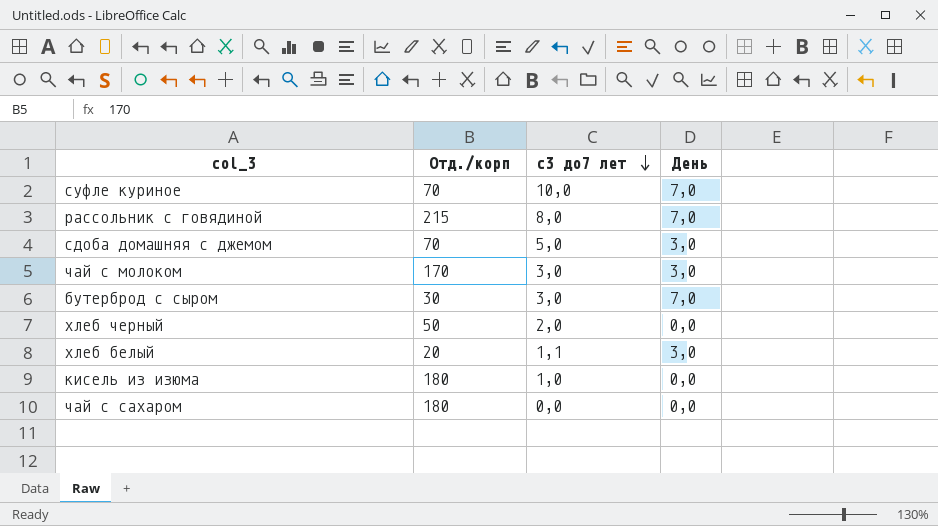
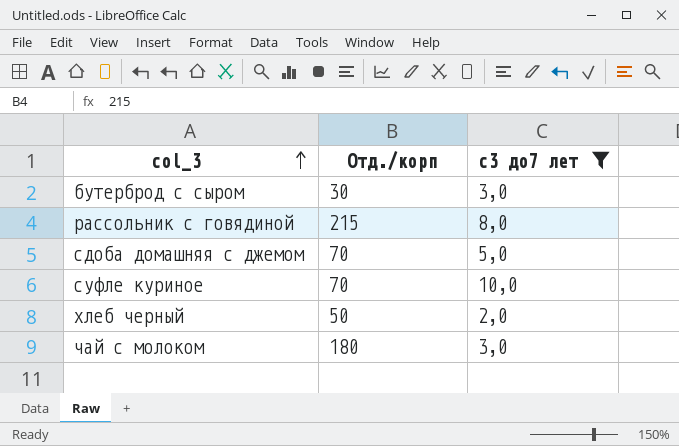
filter: none -> с3 до7 лет >= 2,0
row order: с3 до7 лет descending -> col_3 ascending
column День | position: 4 -> none
чай с молоком | Отд./корп: 170 -> 180

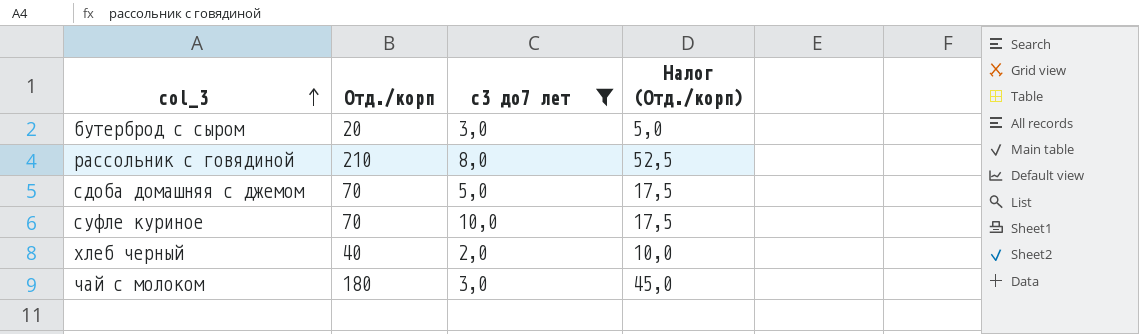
column Налог (Отд./корп) | formula: none -> [Отд./корп] * 0,25
бутерброд с сыром | Отд./корп: 30 -> 20
рассольник с говядиной | Отд./корп: 215 -> 210
хлеб черный | Отд./корп: 50 -> 40

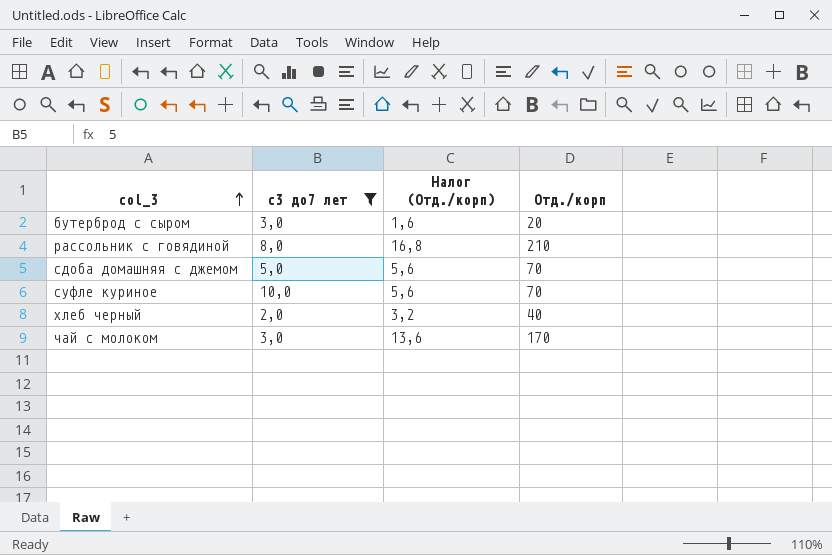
column Налог (Отд./корп) | formula: [Отд./корп] * 0,25 -> [Отд./корп] * 0,08
column Отд./корп | position: 2 -> 4
чай с молоком | Отд./корп: 180 -> 170

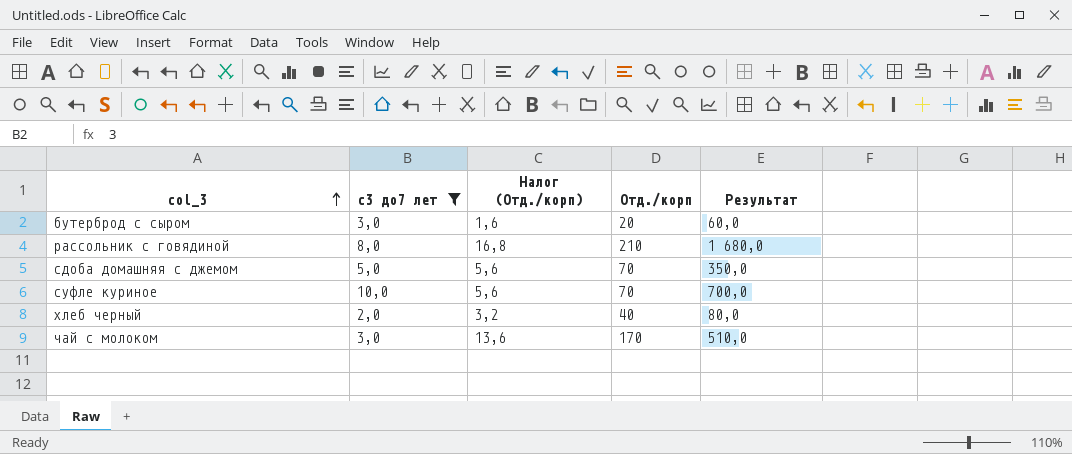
column Результат | formula: none -> [с3 до7 лет] * [Отд./корп]

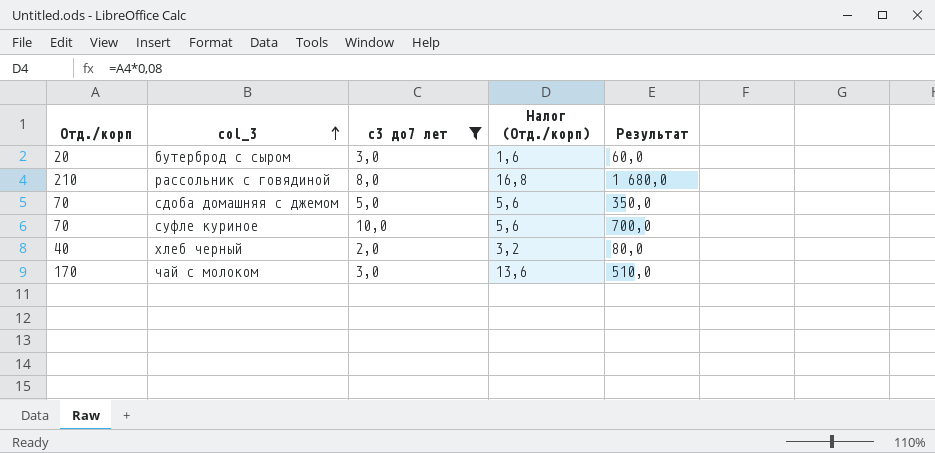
column Отд./корп | position: 4 -> 1

